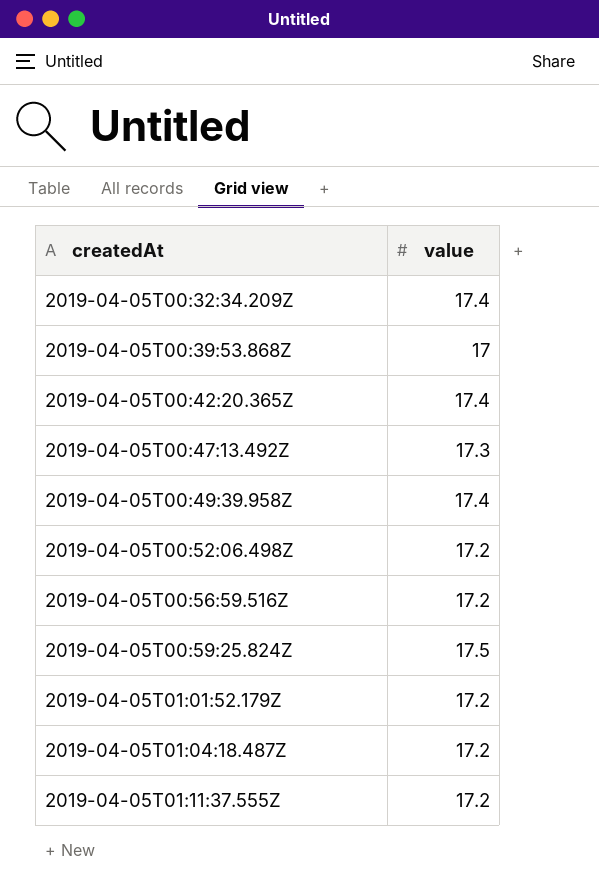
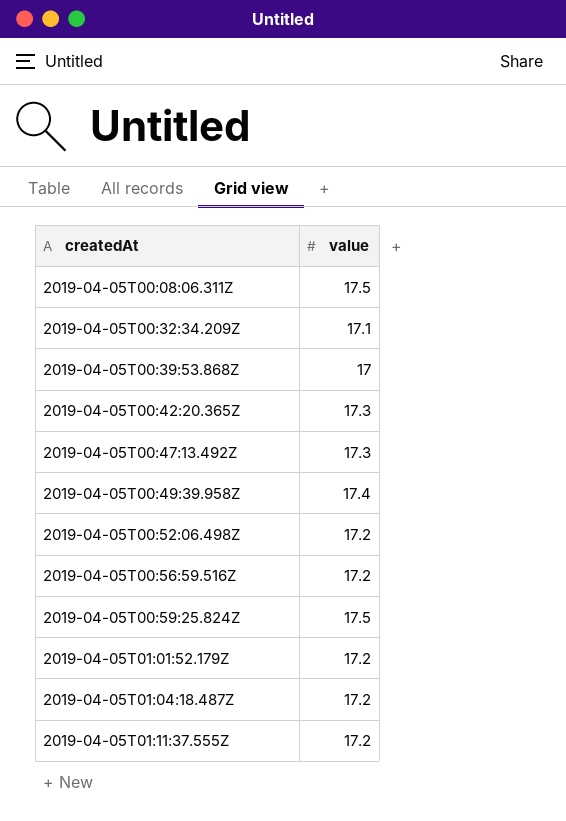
row 2019-04-05T00:08:06.311Z: none -> 17.5
2019-04-05T00:32:34.209Z | value: 17.4 -> 17.1
2019-04-05T00:42:20.365Z | value: 17.4 -> 17.3

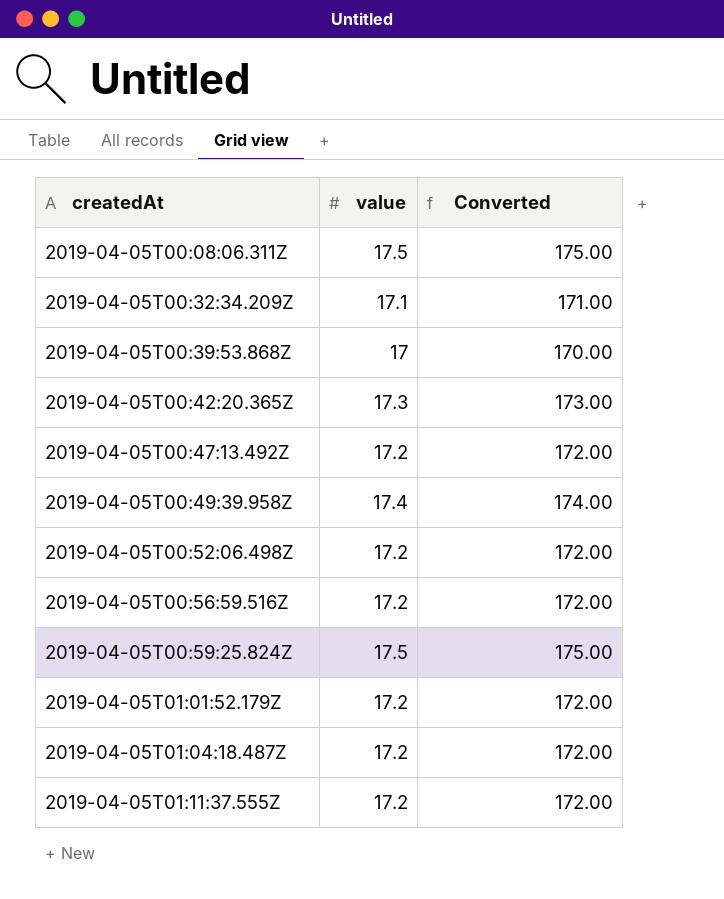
column Converted | formula: none -> [value] * 10
2019-04-05T00:47:13.492Z | value: 17.3 -> 17.2

